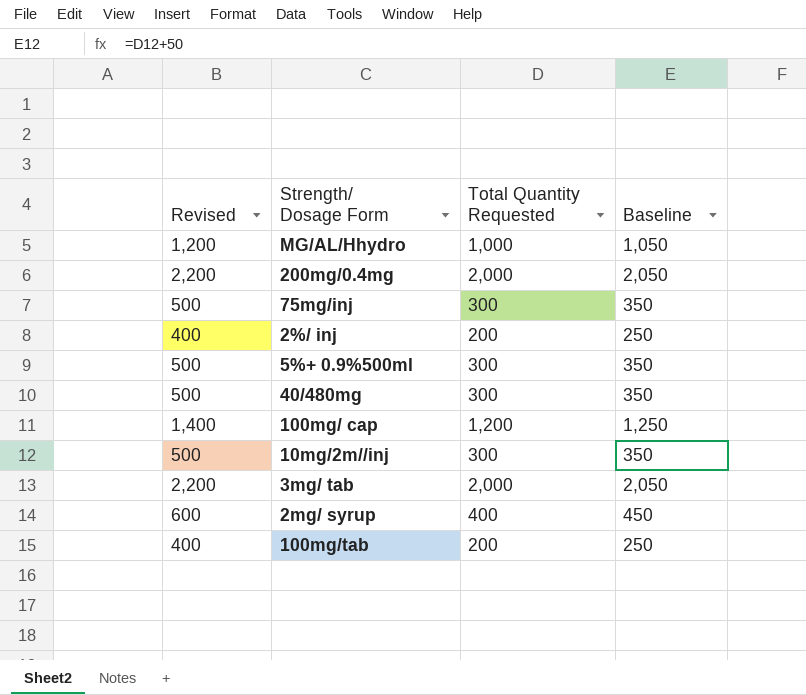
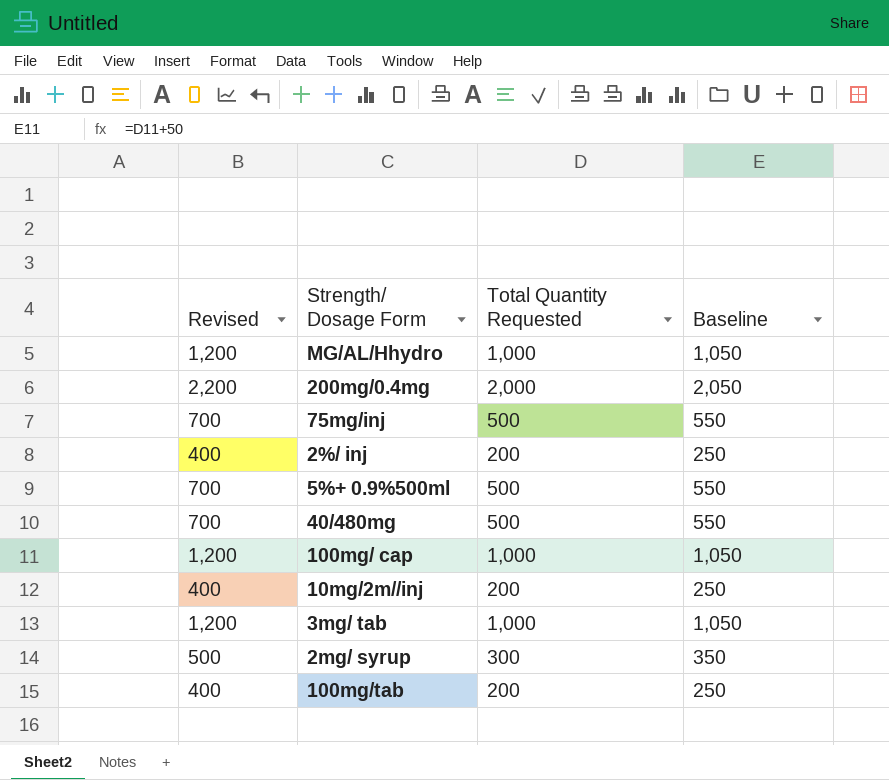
75mg/inj | Revised: 500 -> 700
75mg/inj | Total Quantity Requested: 300 -> 500
75mg/inj | Baseline: 350 -> 550
5%+ 0.9%500ml | Revised: 500 -> 700
5%+ 0.9%500ml | Total Quantity Requested: 300 -> 500
5%+ 0.9%500ml | Baseline: 350 -> 550
40/480mg | Revised: 500 -> 700
40/480mg | Total Quantity Requested: 300 -> 500
40/480mg | Baseline: 350 -> 550
100mg/ cap | Revised: 1,400 -> 1,200
100mg/ cap | Total Quantity Requested: 1,200 -> 1,000
100mg/ cap | Baseline: 1,250 -> 1,050
10mg/2m//inj | Revised: 500 -> 400
10mg/2m//inj | Total Quantity Requested: 300 -> 200
10mg/2m//inj | Baseline: 350 -> 250
3mg/ tab | Revised: 2,200 -> 1,200
3mg/ tab | Total Quantity Requested: 2,000 -> 1,000
3mg/ tab | Baseline: 2,050 -> 1,050
2mg/ syrup | Revised: 600 -> 500
2mg/ syrup | Total Quantity Requested: 400 -> 300
2mg/ syrup | Baseline: 450 -> 350

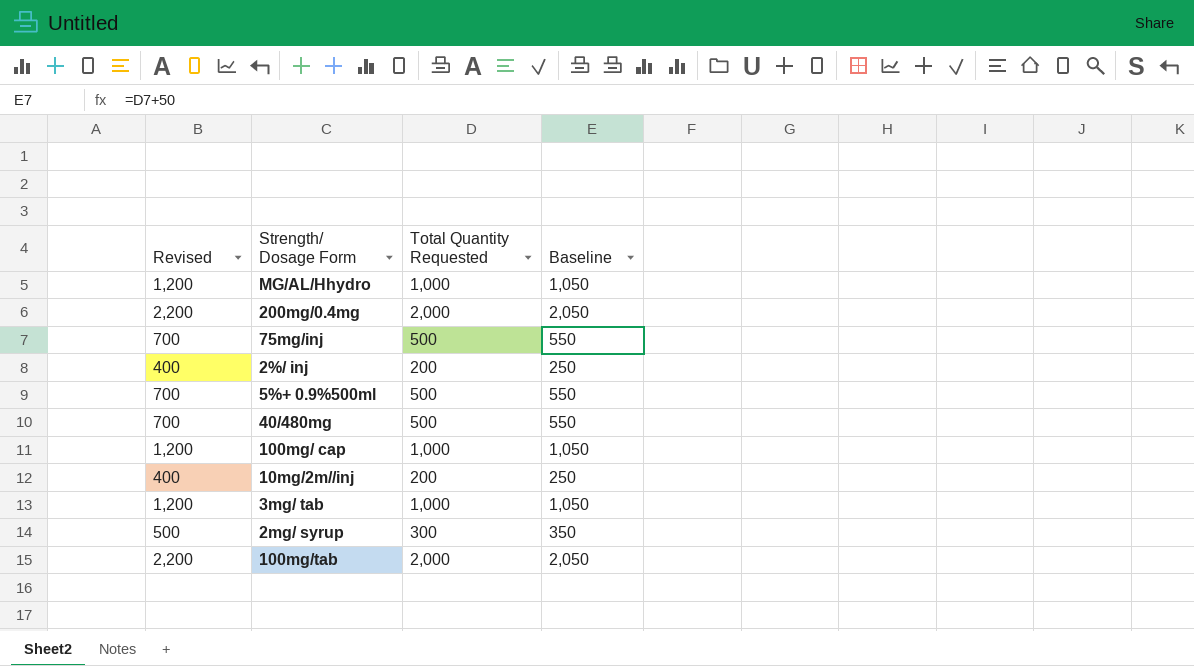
100mg/tab | Revised: 400 -> 2,200
100mg/tab | Total Quantity Requested: 200 -> 2,000
100mg/tab | Baseline: 250 -> 2,050

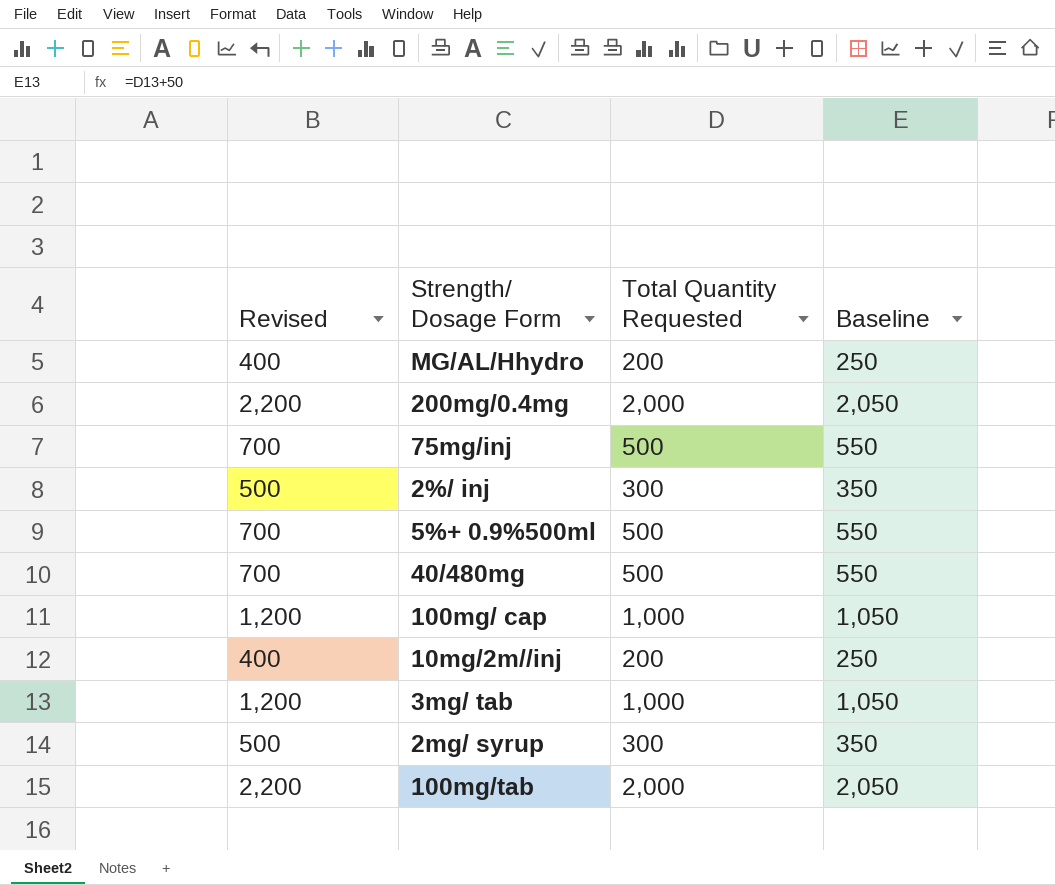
MG/AL/Hhydro | Revised: 1,200 -> 400
MG/AL/Hhydro | Total Quantity Requested: 1,000 -> 200
MG/AL/Hhydro | Baseline: 1,050 -> 250
2%/ inj | Revised: 400 -> 500
2%/ inj | Total Quantity Requested: 200 -> 300
2%/ inj | Baseline: 250 -> 350

